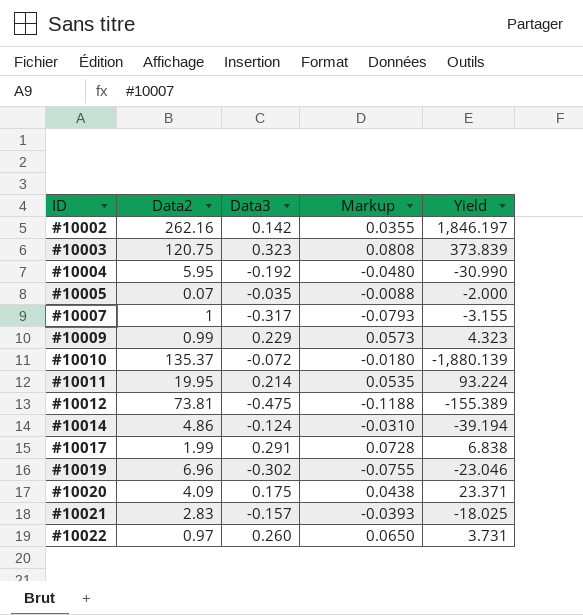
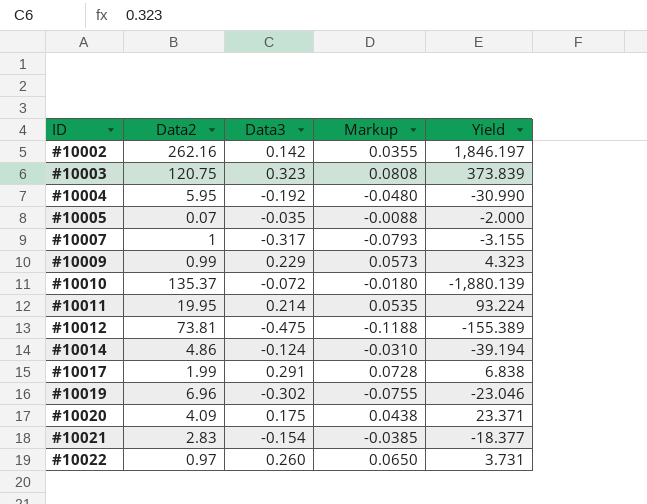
#10021 | Data3: -0.157 -> -0.154
#10021 | Markup: -0.0393 -> -0.0385
#10021 | Yield: -18.025 -> -18.377

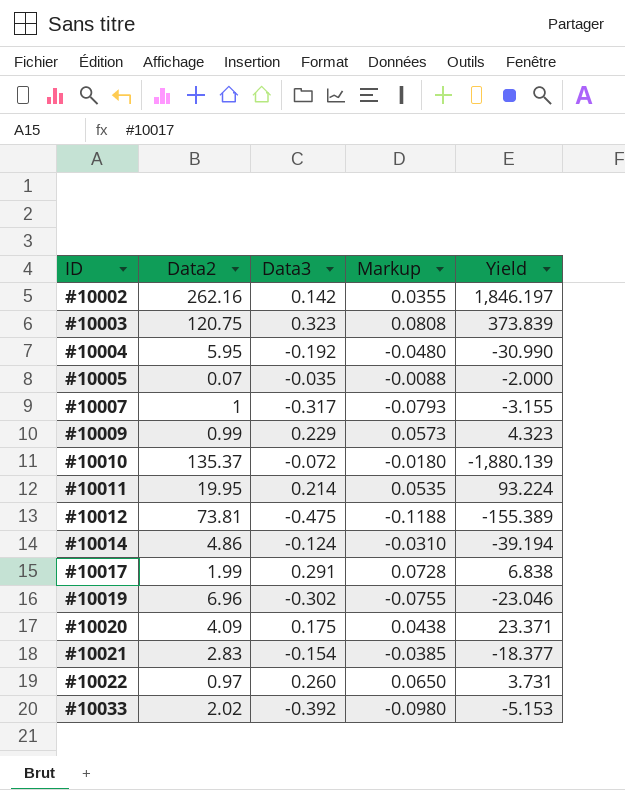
row #10033: none -> 2.02 | -0.392 | -0.0980 | -5.153

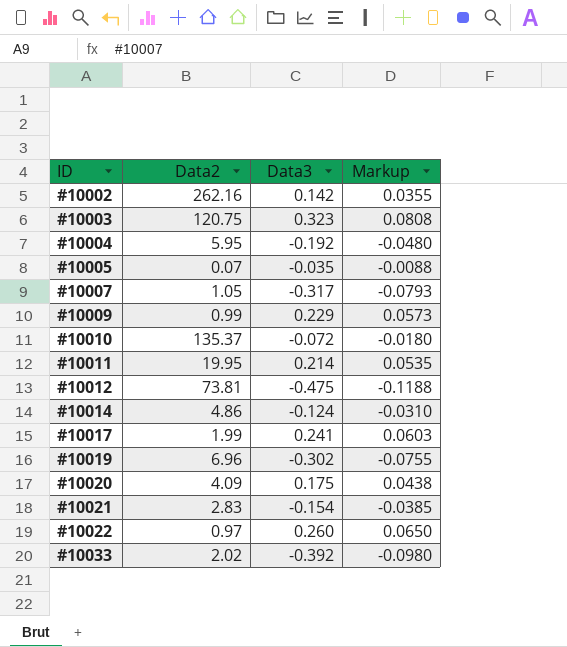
column Yield | formula: [Data2] / [Data3] -> none
#10007 | Data2: 1 -> 1.05
#10017 | Data3: 0.291 -> 0.241
#10017 | Markup: 0.0728 -> 0.0603

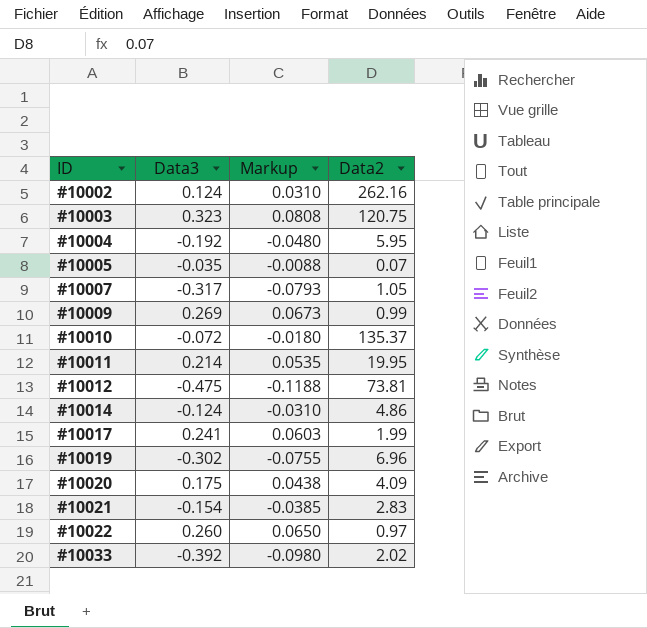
column Data2 | position: 2 -> 4
#10002 | Data3: 0.142 -> 0.124
#10002 | Markup: 0.0355 -> 0.0310
#10009 | Data3: 0.229 -> 0.269
#10009 | Markup: 0.0573 -> 0.0673

